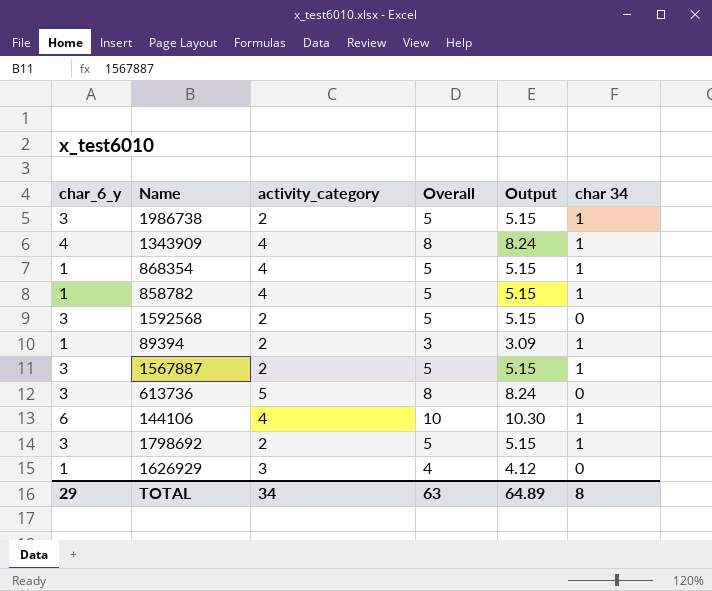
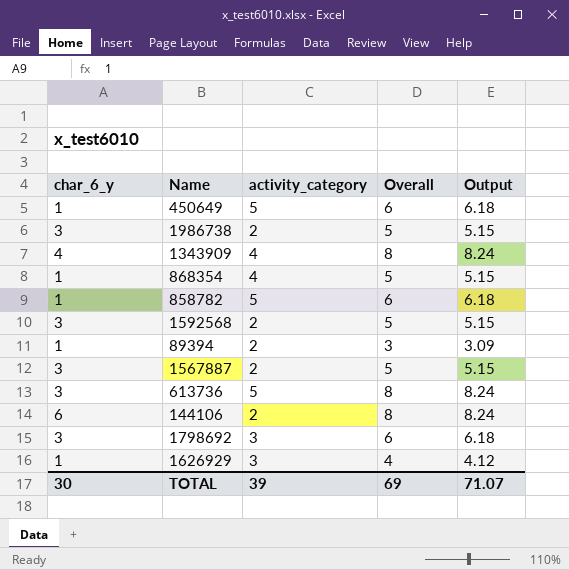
column char 34 | position: 6 -> none
row 450649: none -> 1 | 5 | 6 | 6.18
858782 | activity_category: 4 -> 5
858782 | Overall: 5 -> 6
858782 | Output: 5.15 -> 6.18
144106 | activity_category: 4 -> 2
144106 | Overall: 10 -> 8
144106 | Output: 10.30 -> 8.24
1798692 | activity_category: 2 -> 3
1798692 | Overall: 5 -> 6
1798692 | Output: 5.15 -> 6.18
TOTAL | char_6_y: 29 -> 30
TOTAL | activity_category: 34 -> 39
TOTAL | Overall: 63 -> 69
TOTAL | Output: 64.89 -> 71.07

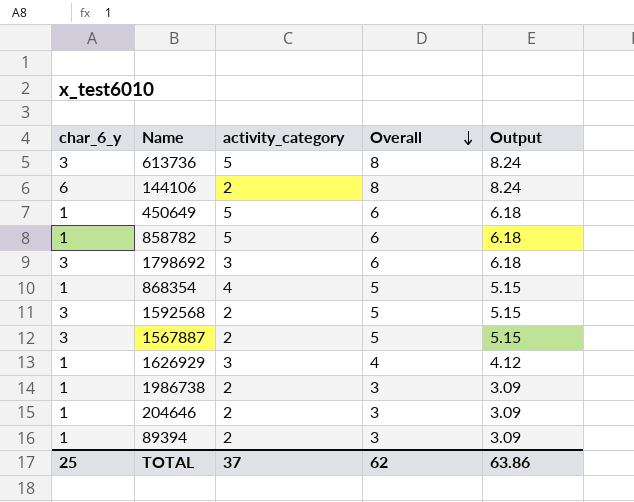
row order: none -> Overall descending
row 1343909: 4 | 4 | 8 | 8.24 -> none
1986738 | char_6_y: 3 -> 1
1986738 | Overall: 5 -> 3
1986738 | Output: 5.15 -> 3.09
row 204646: none -> 1 | 2 | 3 | 3.09
TOTAL | char_6_y: 30 -> 25
TOTAL | activity_category: 39 -> 37
TOTAL | Overall: 69 -> 62
TOTAL | Output: 71.07 -> 63.86

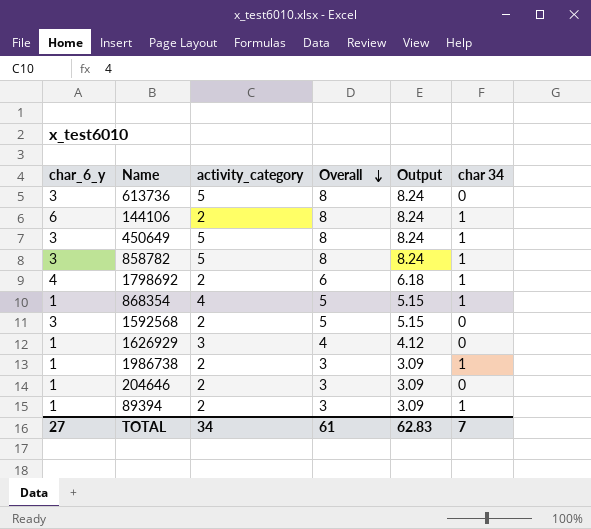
column char 34 | position: none -> 6
row 1567887: 3 | 2 | 5 | 5.15 -> none
450649 | char_6_y: 1 -> 3
450649 | Overall: 6 -> 8
450649 | Output: 6.18 -> 8.24
858782 | char_6_y: 1 -> 3
858782 | Overall: 6 -> 8
858782 | Output: 6.18 -> 8.24
1798692 | char_6_y: 3 -> 4
1798692 | activity_category: 3 -> 2
TOTAL | char_6_y: 25 -> 27
TOTAL | activity_category: 37 -> 34
TOTAL | Overall: 62 -> 61
TOTAL | Output: 63.86 -> 62.83

